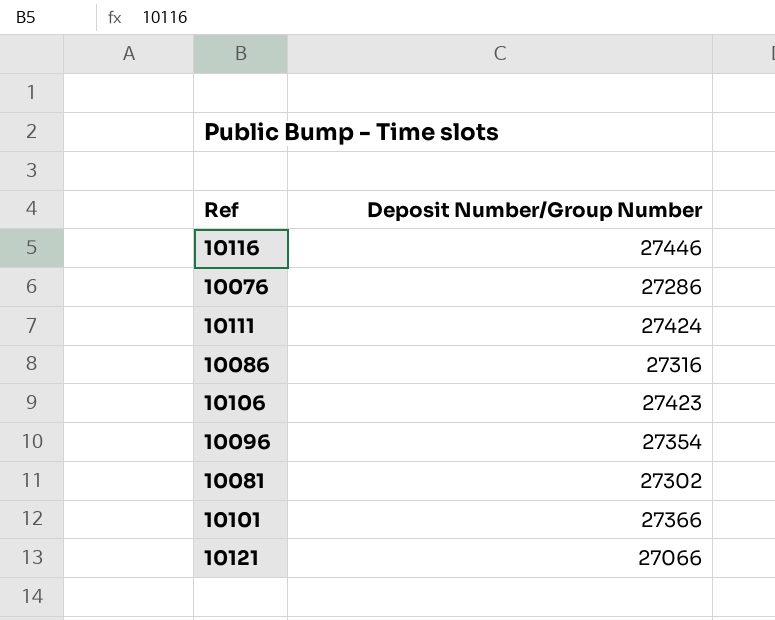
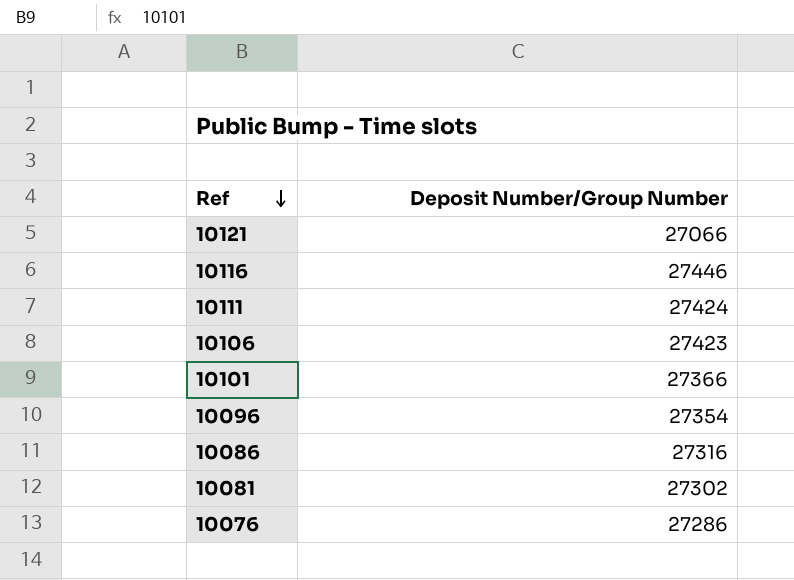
row order: none -> Ref descending

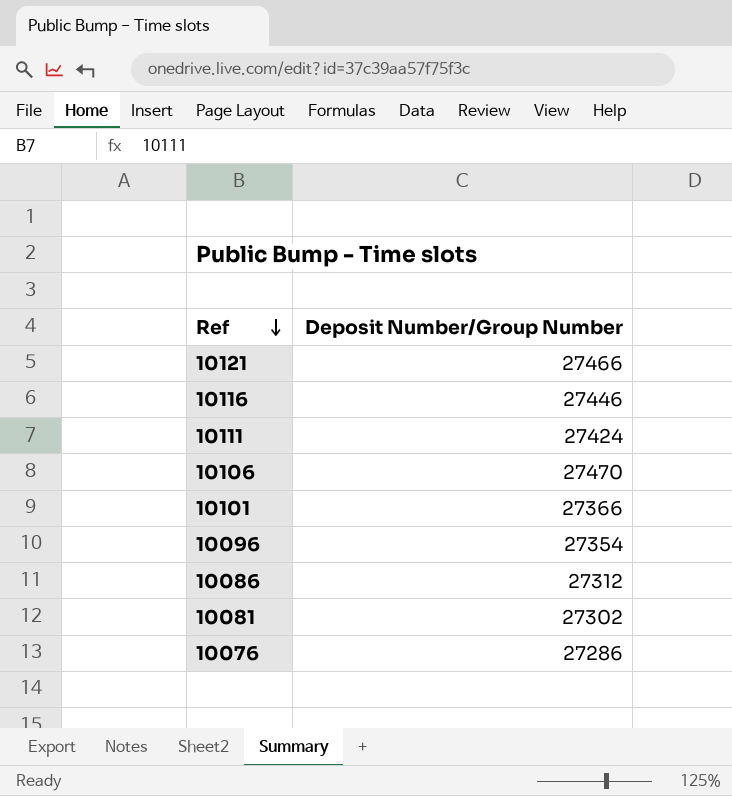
10121 | Deposit Number/Group Number: 27066 -> 27466
10106 | Deposit Number/Group Number: 27423 -> 27470
10086 | Deposit Number/Group Number: 27316 -> 27312

